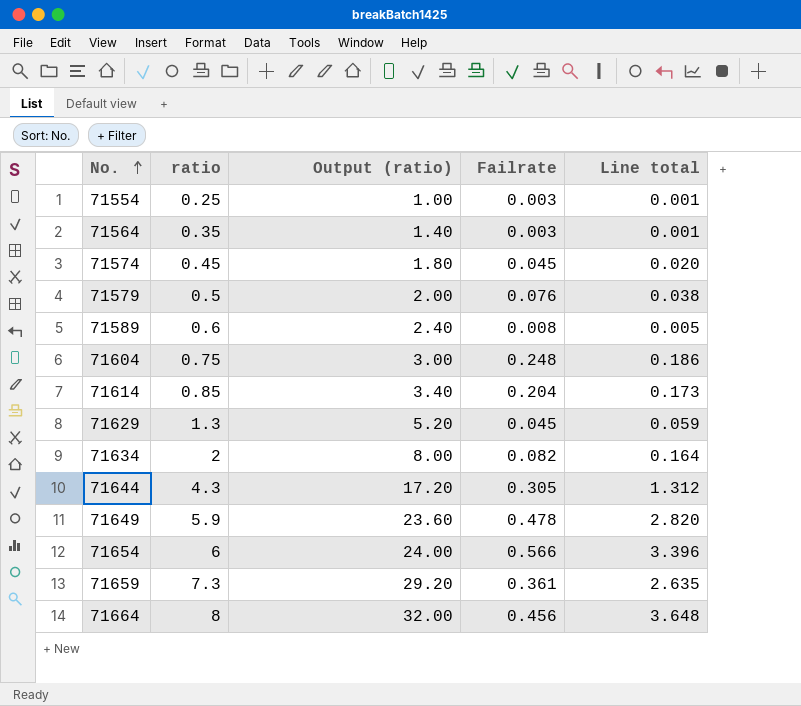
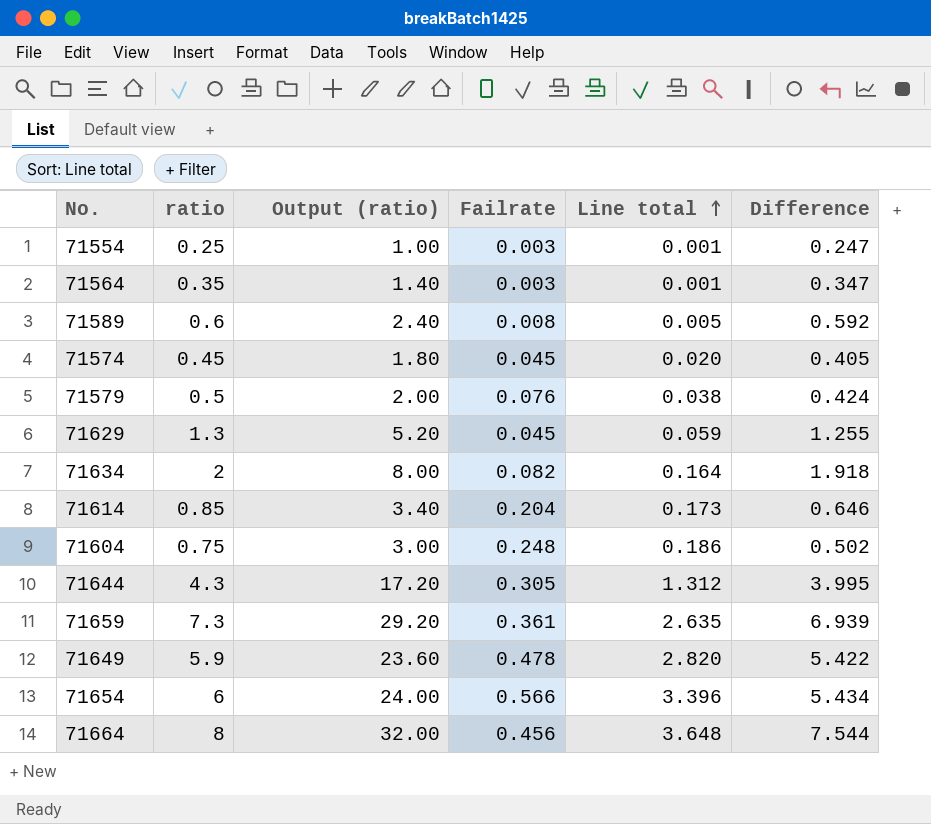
row order: No. ascending -> Line total ascending
column Difference | formula: none -> [ratio] - [Failrate]

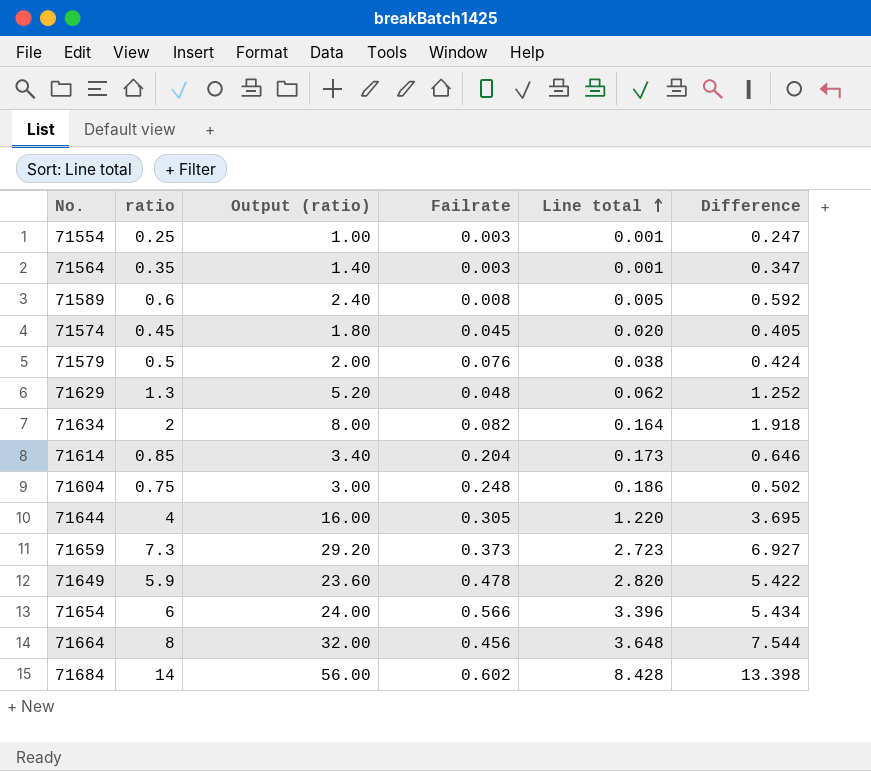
71629 | Failrate: 0.045 -> 0.048
71629 | Line total: 0.059 -> 0.062
71629 | Difference: 1.255 -> 1.252
71644 | ratio: 4.3 -> 4
71644 | Output (ratio): 17.20 -> 16.00
71644 | Line total: 1.312 -> 1.220
71644 | Difference: 3.995 -> 3.695
71659 | Failrate: 0.361 -> 0.373
71659 | Line total: 2.635 -> 2.723
71659 | Difference: 6.939 -> 6.927
row 71684: none -> 14 | 56.00 | 0.602 | 8.428 | 13.398

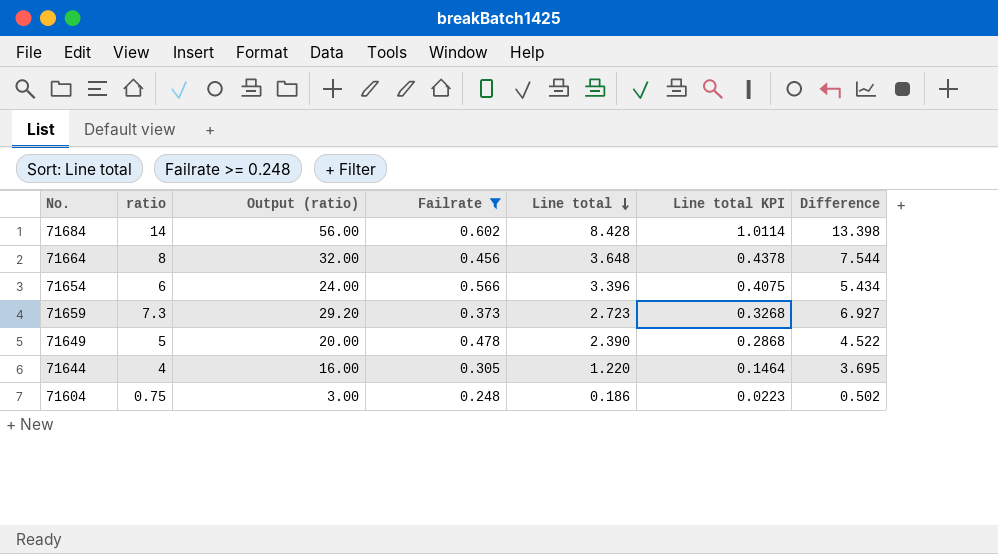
filter: none -> Failrate >= 0.248
row order: Line total ascending -> Line total descending
column Line total KPI | formula: none -> [Line total] * 0.12
71649 | ratio: 5.9 -> 5
71649 | Output (ratio): 23.60 -> 20.00
71649 | Line total: 2.820 -> 2.390
71649 | Difference: 5.422 -> 4.522

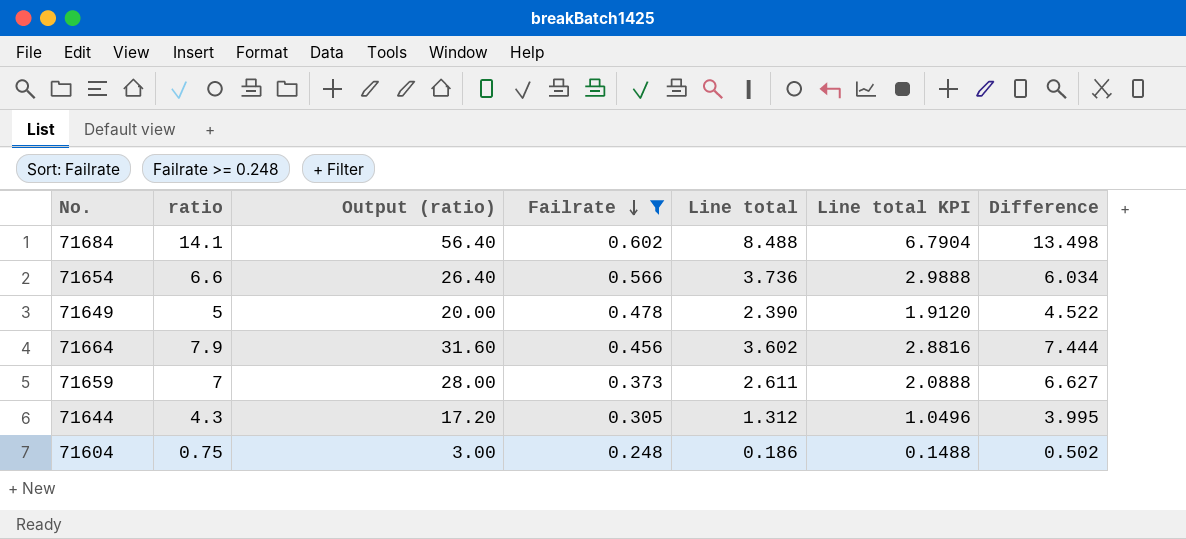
row order: Line total descending -> Failrate descending
column Line total KPI | formula: [Line total] * 0.12 -> [Line total] * 0.8
71684 | ratio: 14 -> 14.1
71684 | Output (ratio): 56.00 -> 56.40
71684 | Line total: 8.428 -> 8.488
71684 | Difference: 13.398 -> 13.498
71654 | ratio: 6 -> 6.6
71654 | Output (ratio): 24.00 -> 26.40
71654 | Line total: 3.396 -> 3.736
71654 | Difference: 5.434 -> 6.034
71664 | ratio: 8 -> 7.9
71664 | Output (ratio): 32.00 -> 31.60
71664 | Line total: 3.648 -> 3.602
71664 | Difference: 7.544 -> 7.444
71659 | ratio: 7.3 -> 7
71659 | Output (ratio): 29.20 -> 28.00
71659 | Line total: 2.723 -> 2.611
71659 | Difference: 6.927 -> 6.627
71644 | ratio: 4 -> 4.3
71644 | Output (ratio): 16.00 -> 17.20
71644 | Line total: 1.220 -> 1.312
71644 | Difference: 3.695 -> 3.995

